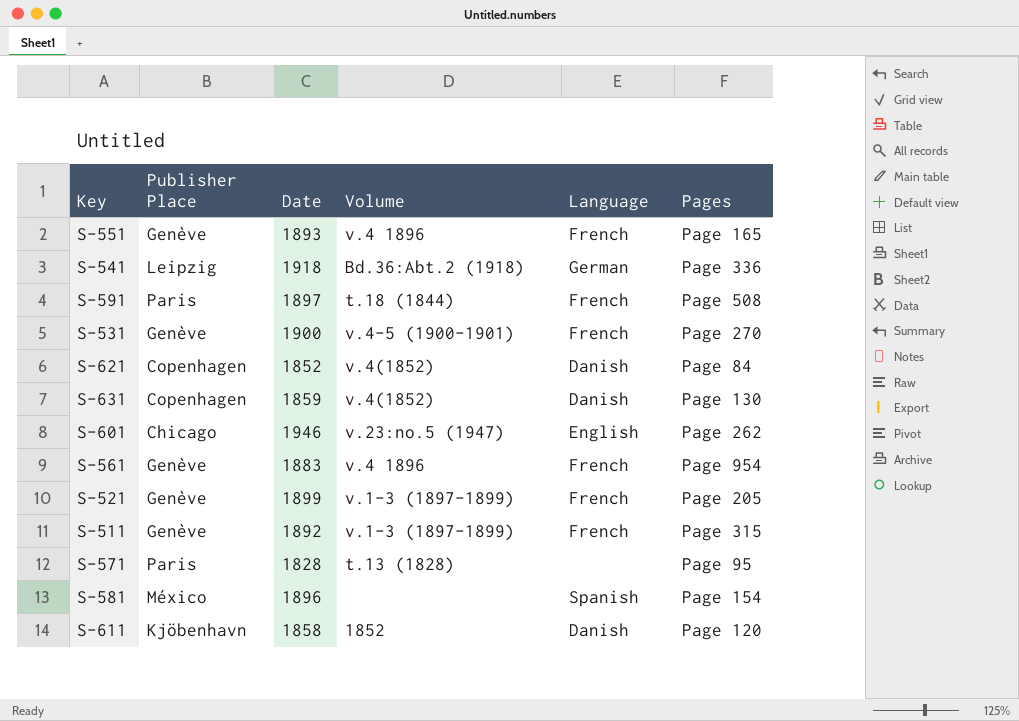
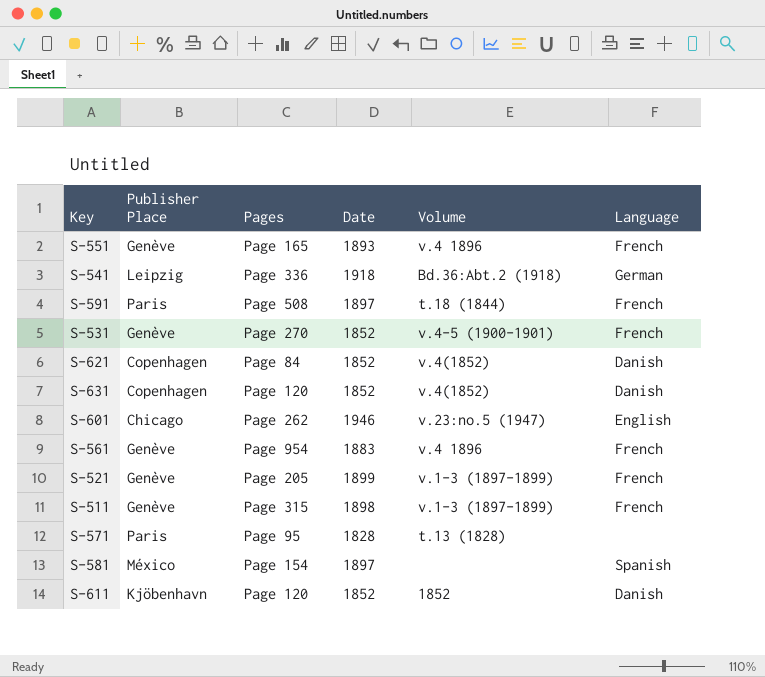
column Pages | position: 6 -> 3
S-531 | Date: 1900 -> 1852
S-631 | Pages: Page 130 -> Page 120
S-631 | Date: 1859 -> 1852
S-511 | Date: 1892 -> 1898
S-581 | Date: 1896 -> 1897
S-611 | Date: 1858 -> 1852

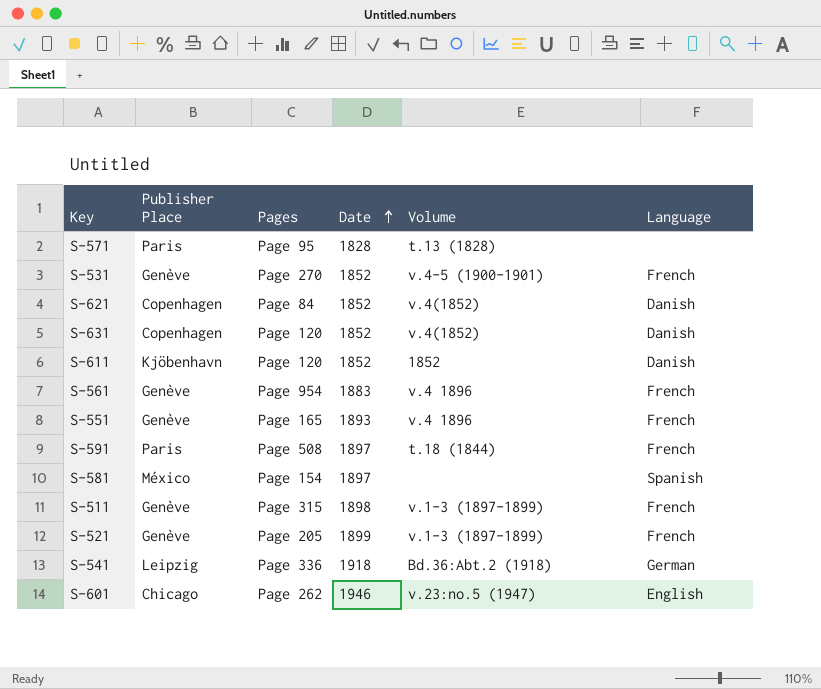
row order: none -> Date ascending

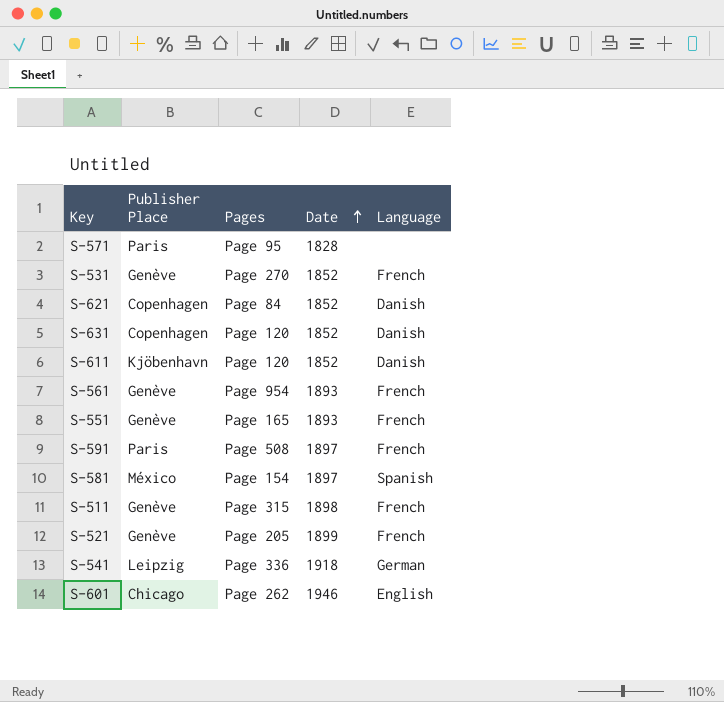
column Volume | position: 5 -> none
S-561 | Date: 1883 -> 1893

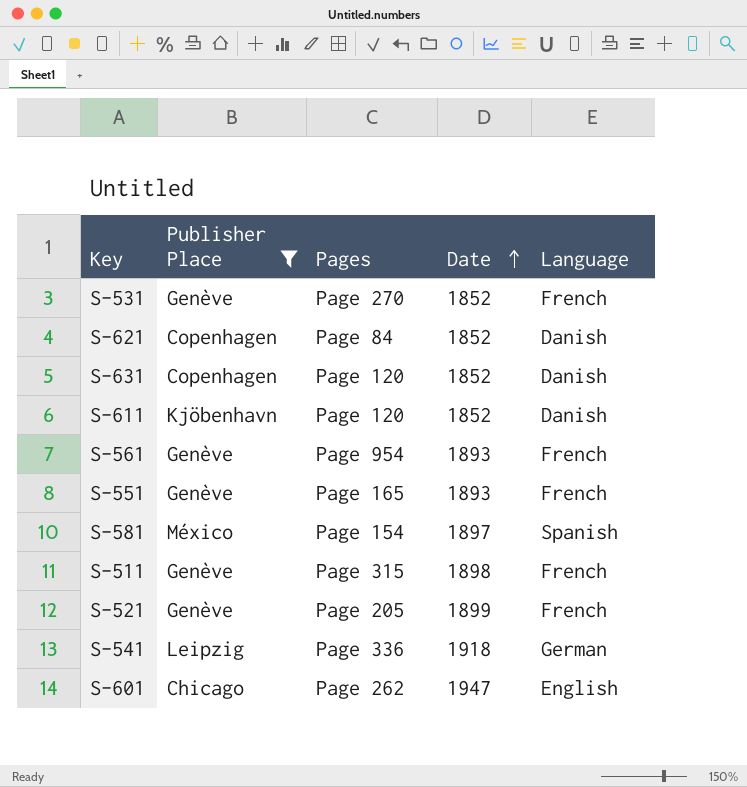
filter: none -> Publisher Place != Paris
S-601 | Date: 1946 -> 1947

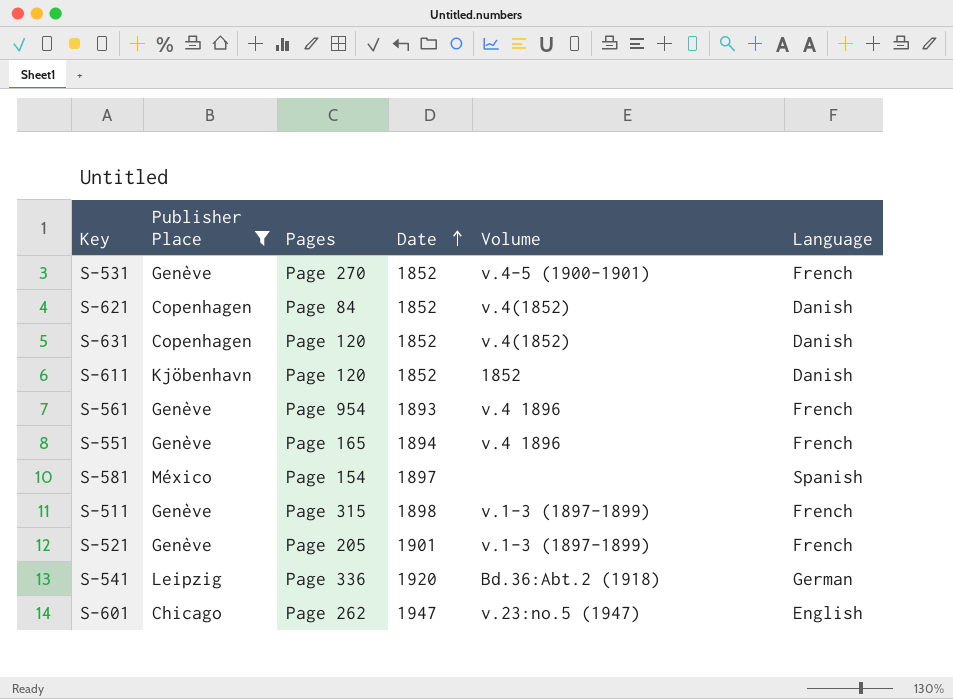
column Volume | position: none -> 5
S-551 | Date: 1893 -> 1894
S-521 | Date: 1899 -> 1901
S-541 | Date: 1918 -> 1920

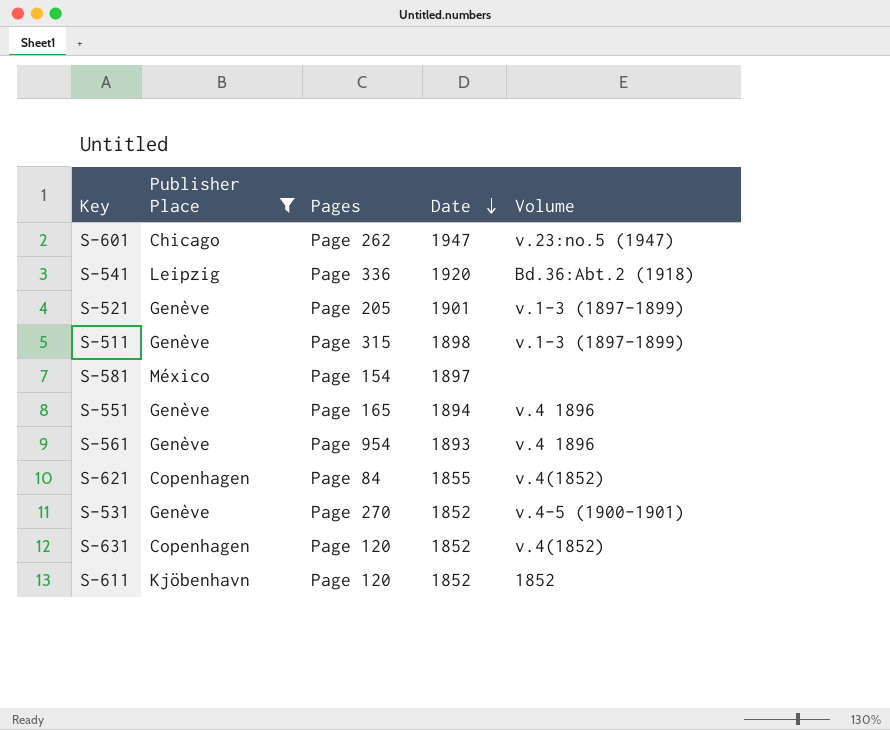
row order: Date ascending -> Date descending
column Language | position: 6 -> none
S-621 | Date: 1852 -> 1855

